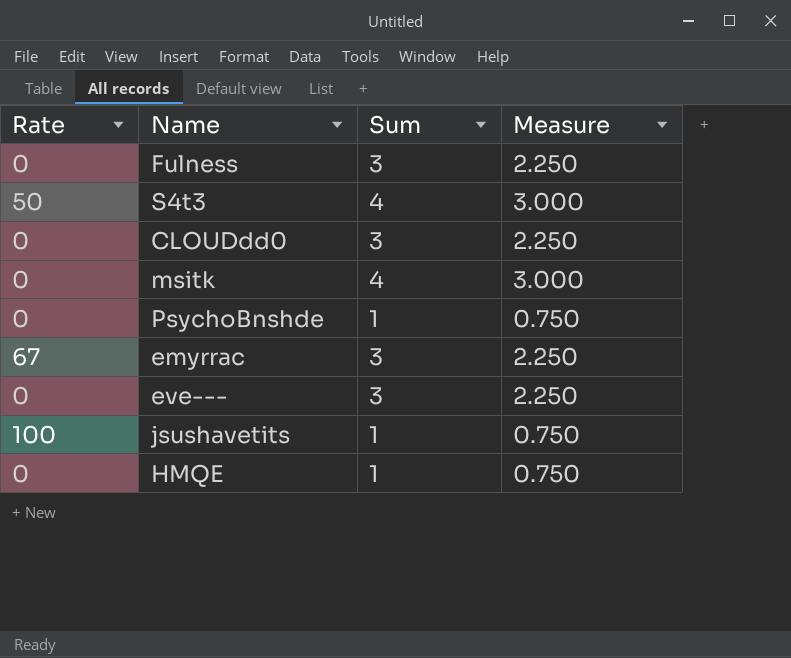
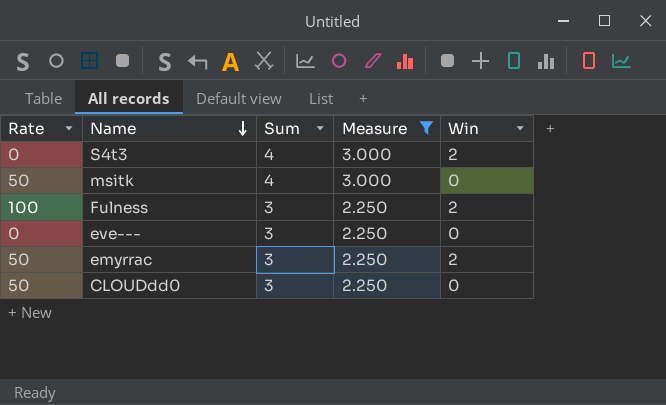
filter: none -> Measure != 0.750
row order: none -> Name descending
column Win | position: none -> 5
S4t3 | Rate: 50 -> 0
msitk | Rate: 0 -> 50
Fulness | Rate: 0 -> 100
emyrrac | Rate: 67 -> 50
CLOUDdd0 | Rate: 0 -> 50

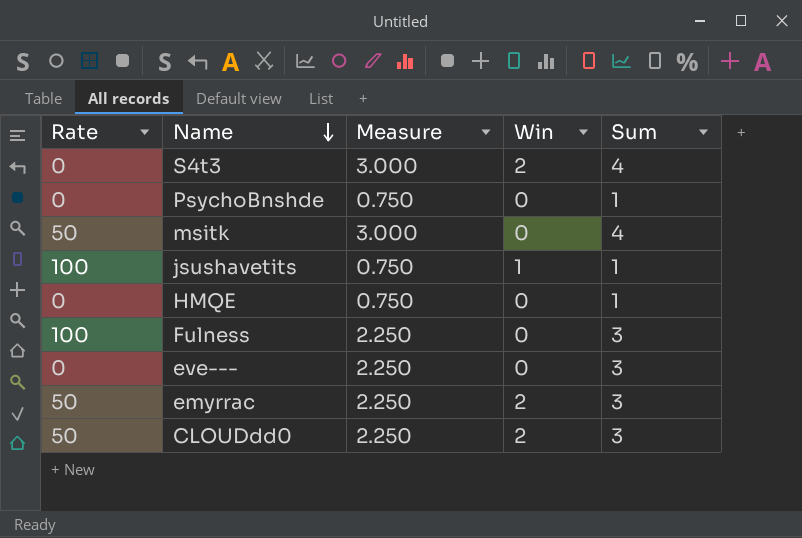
filter: Measure != 0.750 -> none
column Sum | position: 3 -> 5
Fulness | Win: 2 -> 0
CLOUDdd0 | Win: 0 -> 2

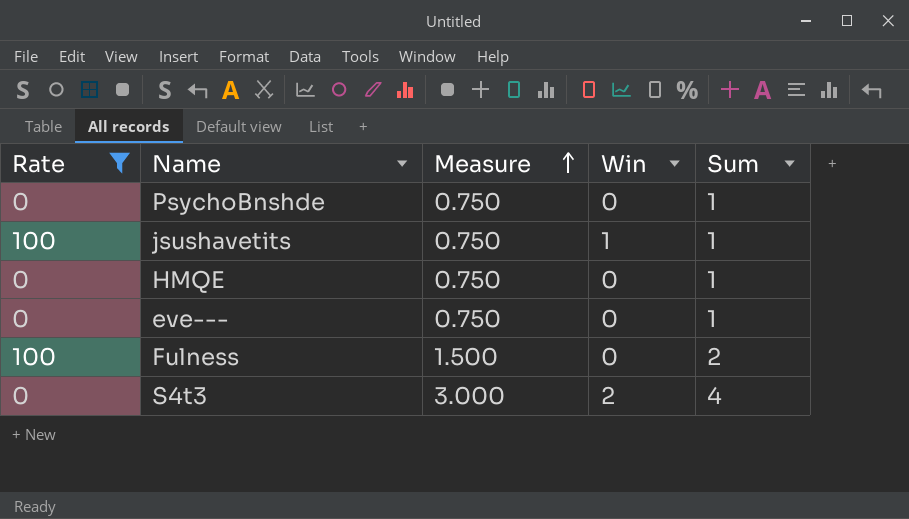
filter: none -> Rate != 50
row order: Name descending -> Measure ascending
eve--- | Measure: 2.250 -> 0.750
eve--- | Sum: 3 -> 1
Fulness | Measure: 2.250 -> 1.500
Fulness | Sum: 3 -> 2

